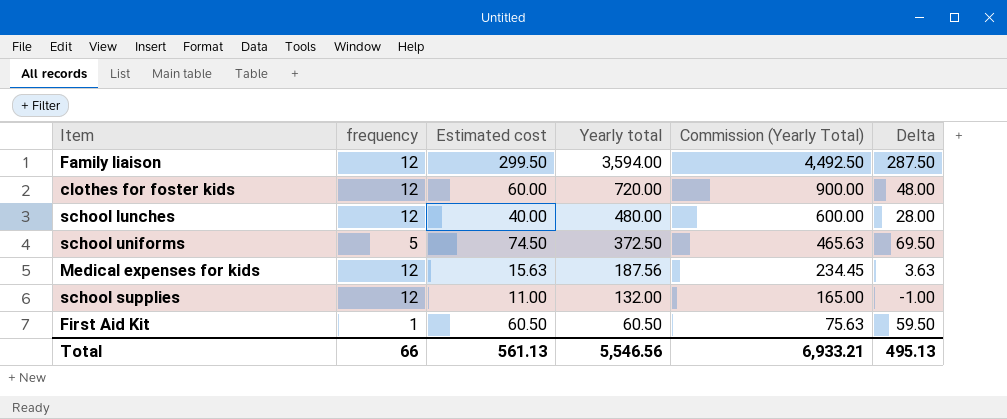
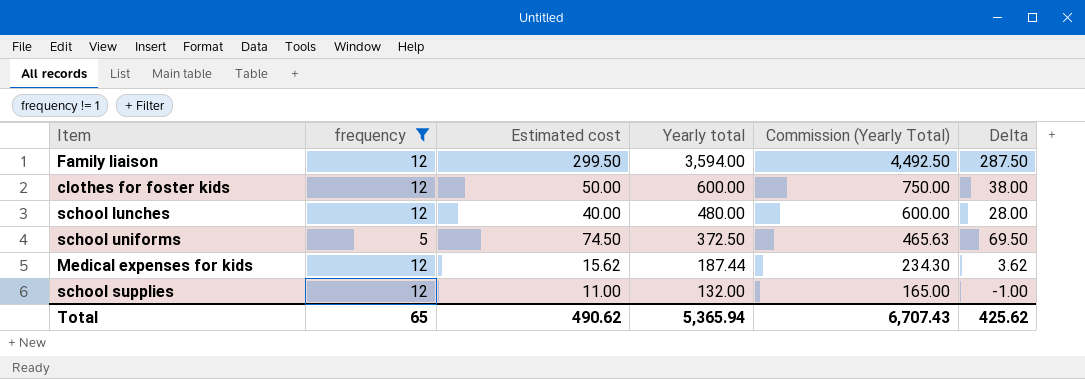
filter: none -> frequency != 1
clothes for foster kids | Estimated cost: 60.00 -> 50.00
clothes for foster kids | Yearly total: 720.00 -> 600.00
clothes for foster kids | Commission (Yearly Total): 900.00 -> 750.00
clothes for foster kids | Delta: 48.00 -> 38.00
Medical expenses for kids | Estimated cost: 15.63 -> 15.62
Medical expenses for kids | Yearly total: 187.56 -> 187.44
Medical expenses for kids | Commission (Yearly Total): 234.45 -> 234.30
Medical expenses for kids | Delta: 3.63 -> 3.62
Total | frequency: 66 -> 65
Total | Estimated cost: 561.13 -> 490.62
Total | Yearly total: 5,546.56 -> 5,365.94
Total | Commission (Yearly Total): 6,933.21 -> 6,707.43
Total | Delta: 495.13 -> 425.62

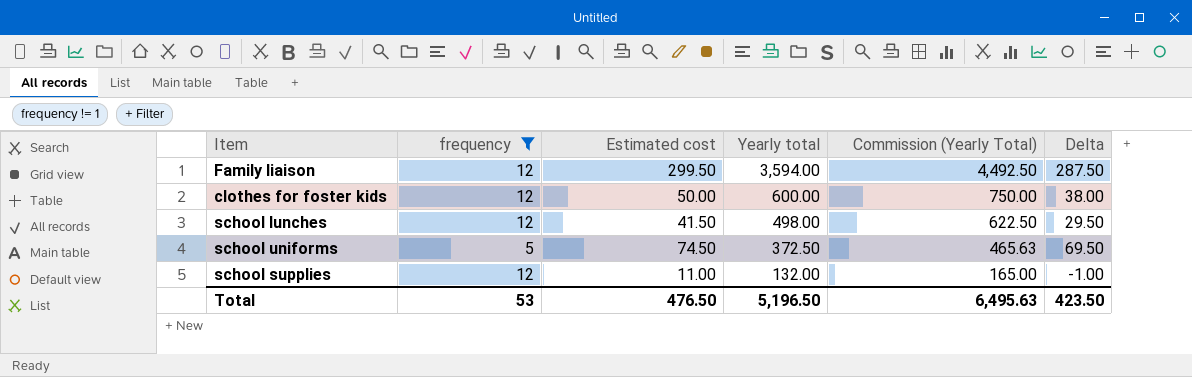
row Medical expenses for kids: 12 | 15.62 | 187.44 | 234.30 | 3.62 -> none
school lunches | Estimated cost: 40.00 -> 41.50
school lunches | Yearly total: 480.00 -> 498.00
school lunches | Commission (Yearly Total): 600.00 -> 622.50
school lunches | Delta: 28.00 -> 29.50
Total | frequency: 65 -> 53
Total | Estimated cost: 490.62 -> 476.50
Total | Yearly total: 5,365.94 -> 5,196.50
Total | Commission (Yearly Total): 6,707.43 -> 6,495.63
Total | Delta: 425.62 -> 423.50

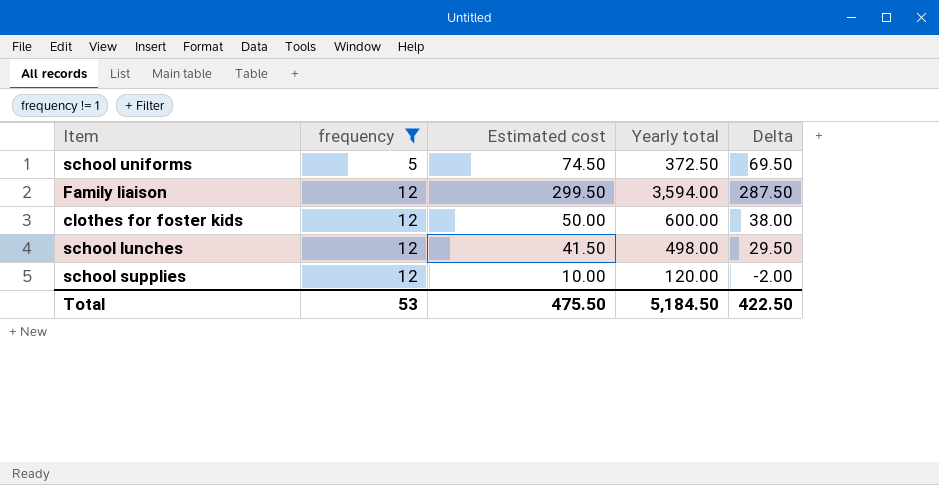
row order: Yearly total descending -> frequency ascending
column Commission (Yearly Total) | formula: [Yearly total] * 1.25 -> none
school supplies | Estimated cost: 11.00 -> 10.00
school supplies | Yearly total: 132.00 -> 120.00
school supplies | Delta: -1.00 -> -2.00
Total | Estimated cost: 476.50 -> 475.50
Total | Yearly total: 5,196.50 -> 5,184.50
Total | Delta: 423.50 -> 422.50

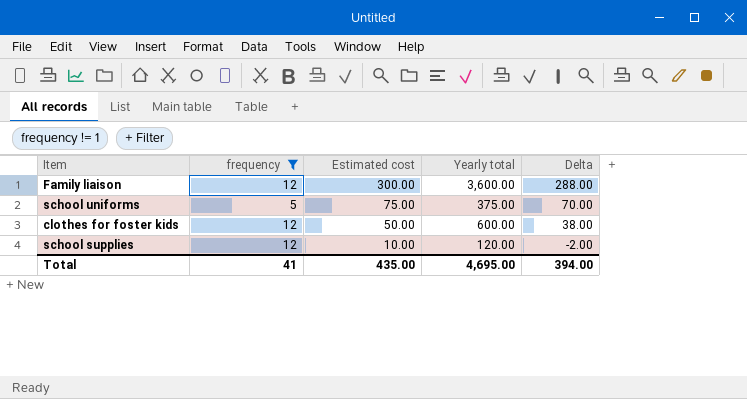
row order: frequency ascending -> Estimated cost descending
row school lunches: 12 | 41.50 | 498.00 | 29.50 -> none
Family liaison | Estimated cost: 299.50 -> 300.00
Family liaison | Yearly total: 3,594.00 -> 3,600.00
Family liaison | Delta: 287.50 -> 288.00
school uniforms | Estimated cost: 74.50 -> 75.00
school uniforms | Yearly total: 372.50 -> 375.00
school uniforms | Delta: 69.50 -> 70.00
Total | frequency: 53 -> 41
Total | Estimated cost: 475.50 -> 435.00
Total | Yearly total: 5,184.50 -> 4,695.00
Total | Delta: 422.50 -> 394.00

